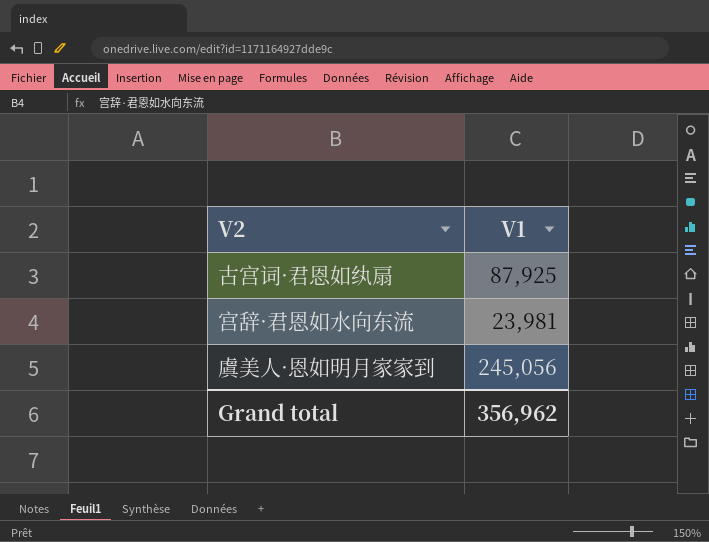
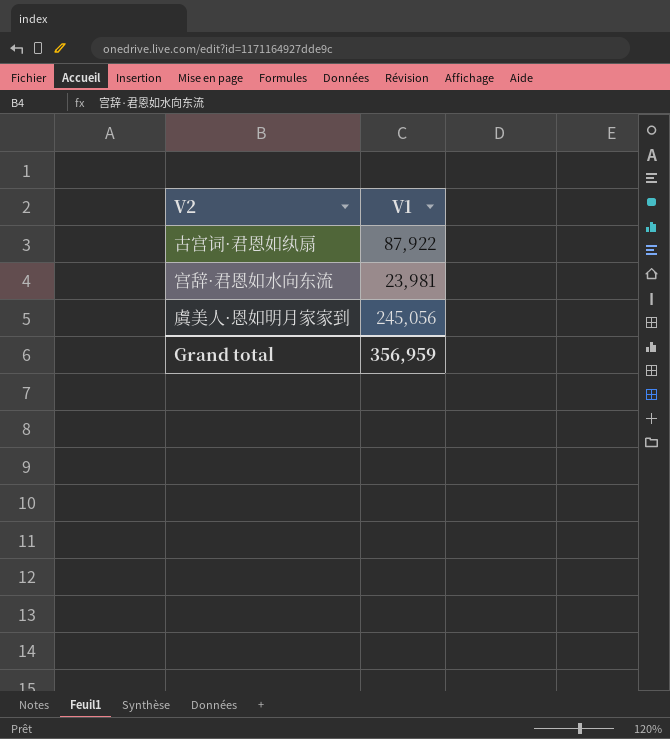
古宫词·君恩如纨扇 | V1: 87,925 -> 87,922
Grand total | V1: 356,962 -> 356,959

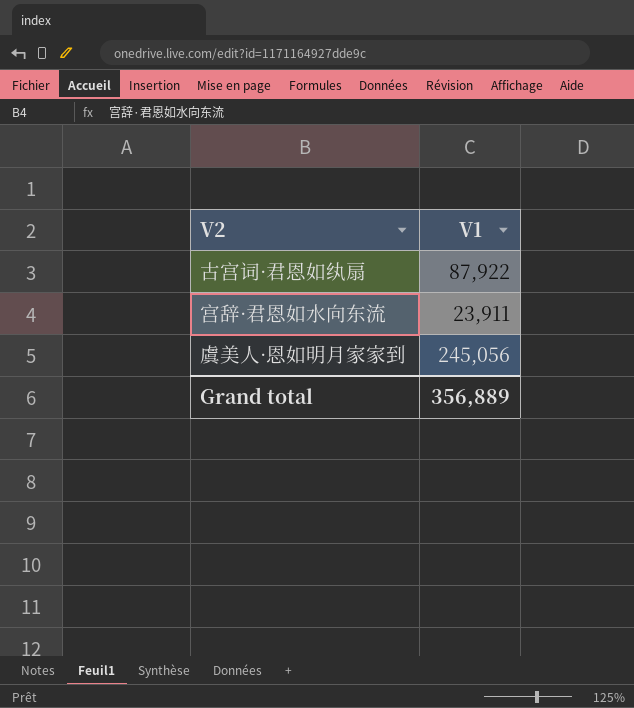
宫辞·君恩如水向东流 | V1: 23,981 -> 23,911
Grand total | V1: 356,959 -> 356,889

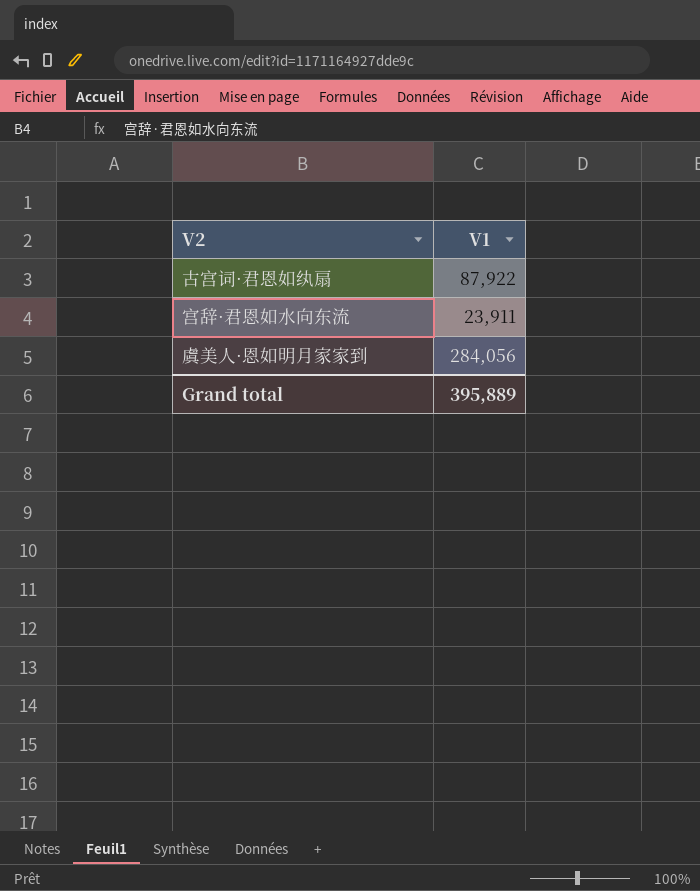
虞美人·恩如明月家家到 | V1: 245,056 -> 284,056
Grand total | V1: 356,889 -> 395,889

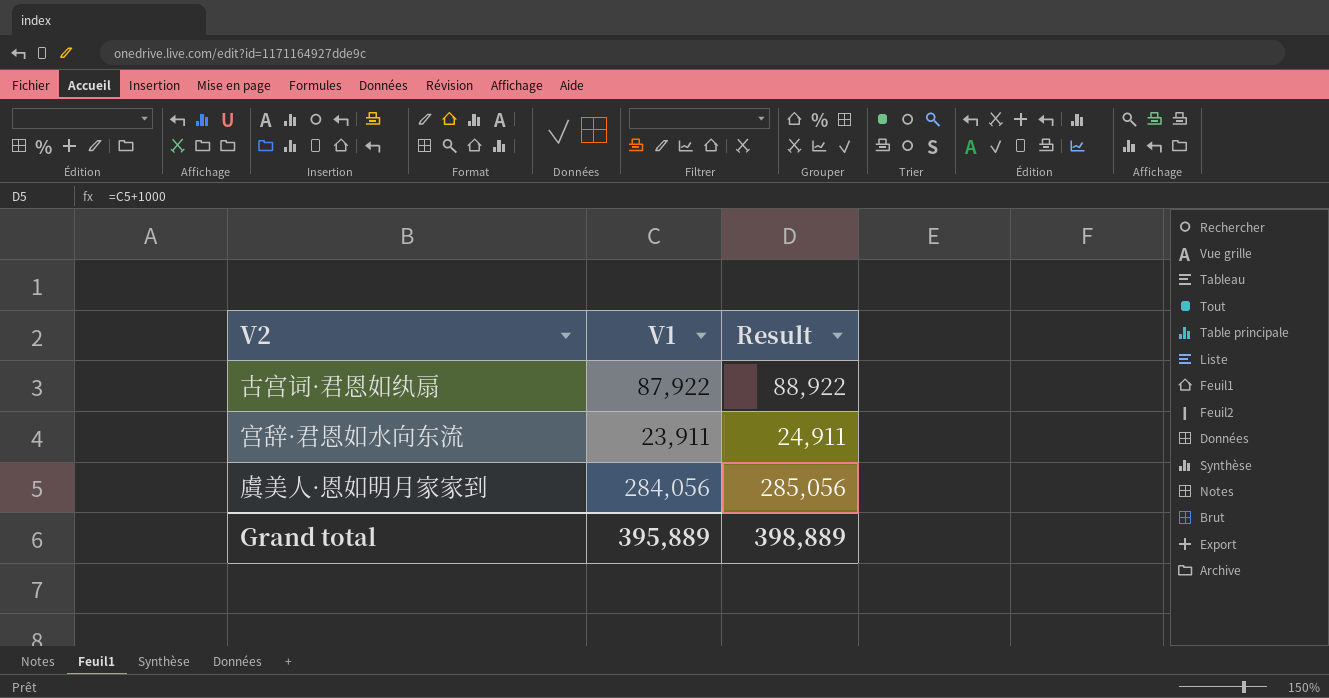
column Result | formula: none -> [V1] + 1000

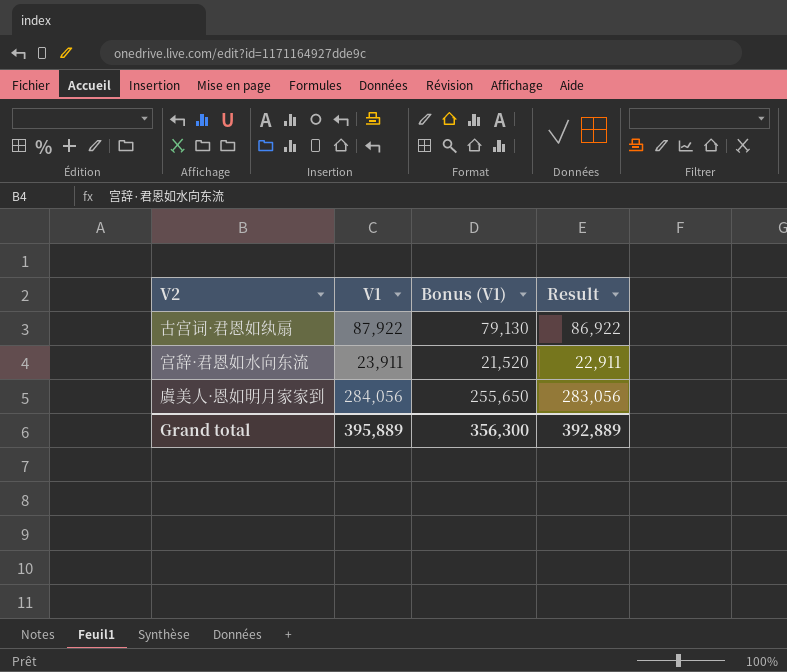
column Bonus (V1) | formula: none -> [V1] * 0.9
column Result | formula: [V1] + 1000 -> [V1] - 1000
Grand total | Result: 398,889 -> 392,889

